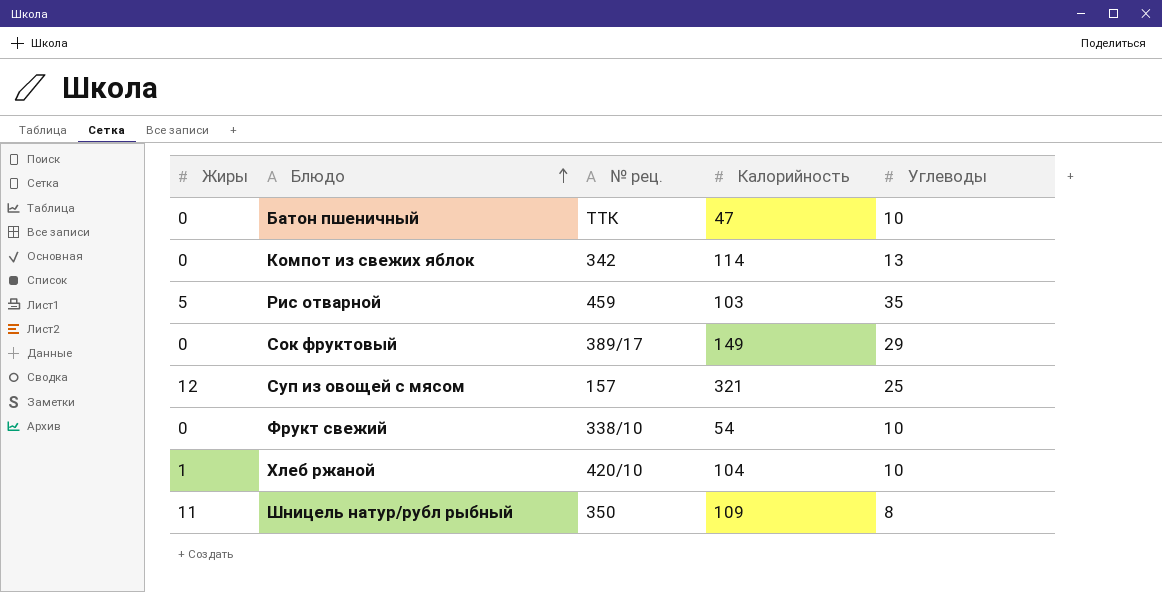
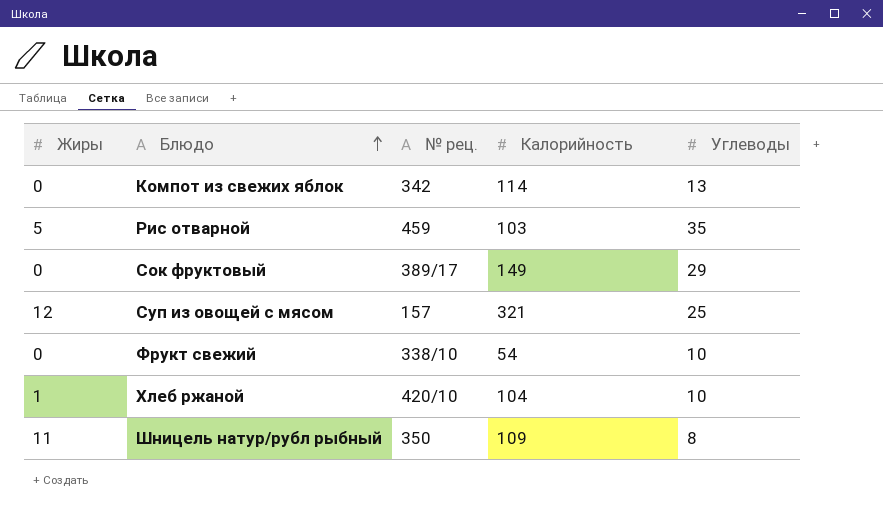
row Батон пшеничный: 0 | ТТК | 47 | 10 -> none

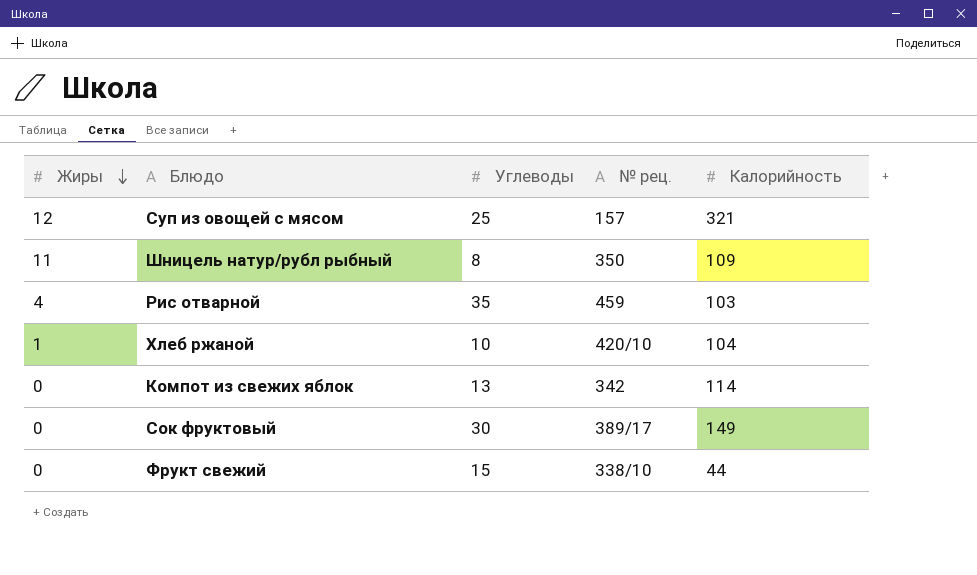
row order: Блюдо ascending -> Жиры descending
column Углеводы | position: 5 -> 3
Рис отварной | Жиры: 5 -> 4
Сок фруктовый | Углеводы: 29 -> 30
Фрукт свежий | Углеводы: 10 -> 15
Фрукт свежий | Калорийность: 54 -> 44

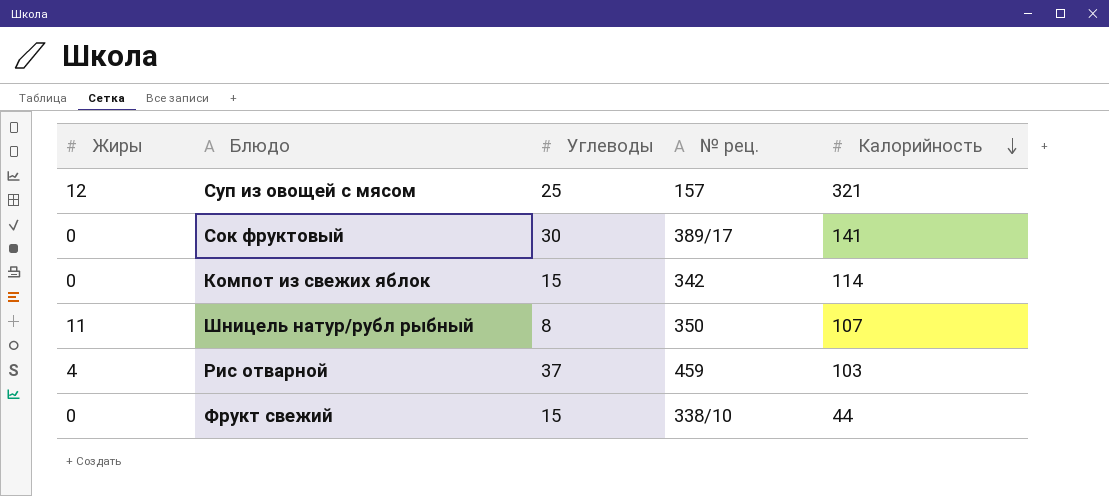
row order: Жиры descending -> Калорийность descending
row Хлеб ржаной: 1 | 10 | 420/10 | 104 -> none
Сок фруктовый | Калорийность: 149 -> 141
Компот из свежих яблок | Углеводы: 13 -> 15
Шницель натур/рубл рыбный | Калорийность: 109 -> 107
Рис отварной | Углеводы: 35 -> 37

